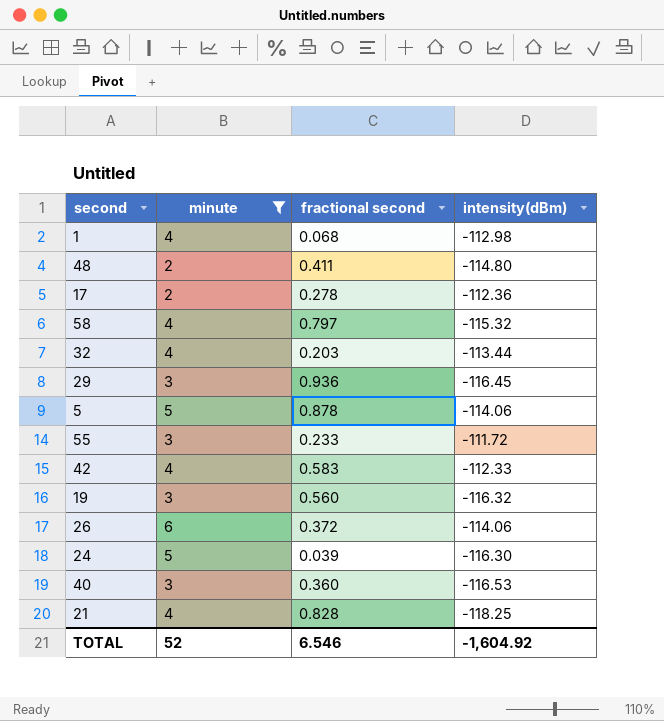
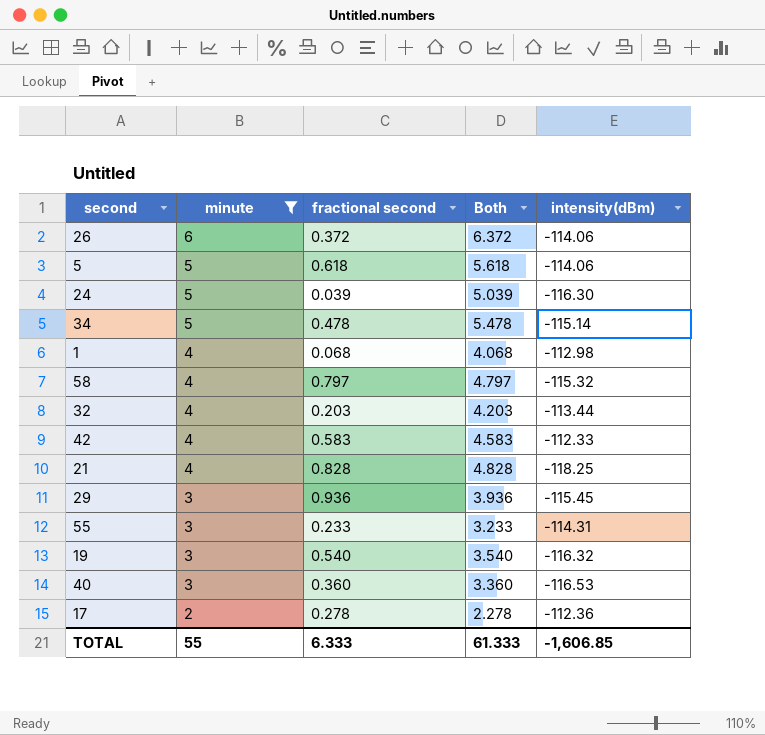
row order: none -> minute descending
column Both | formula: none -> [minute] + [fractional second]
row 48: 2 | 0.411 | -114.80 -> none
5 | fractional second: 0.878 -> 0.618
row 34: none -> 5 | 0.478 | 5.478 | -115.14
29 | intensity(dBm): -116.45 -> -115.45
55 | intensity(dBm): -111.72 -> -114.31
19 | fractional second: 0.560 -> 0.540
TOTAL | minute: 52 -> 55
TOTAL | fractional second: 6.546 -> 6.333
TOTAL | intensity(dBm): -1,604.92 -> -1,606.85

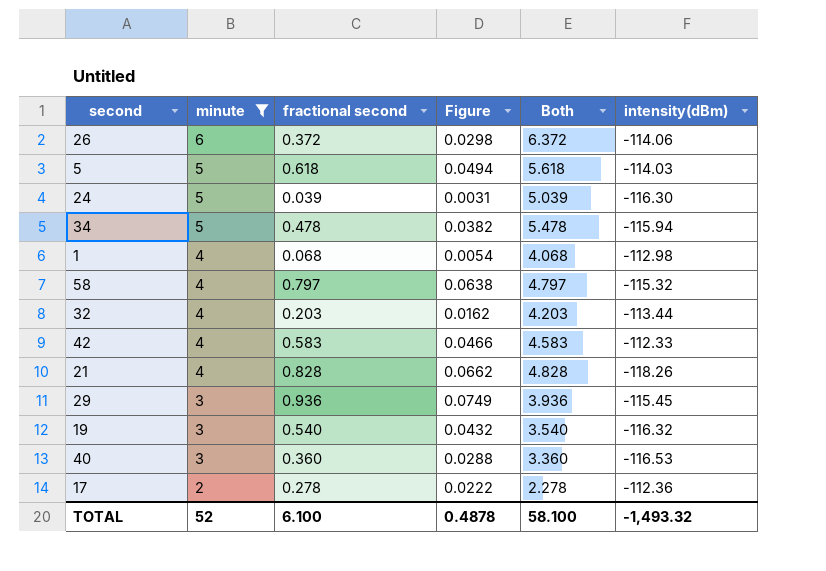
column Figure | formula: none -> [fractional second] * 0.08
row 55: 3 | 0.233 | 3.233 | -114.31 -> none
5 | intensity(dBm): -114.06 -> -114.03
34 | intensity(dBm): -115.14 -> -115.94
21 | intensity(dBm): -118.25 -> -118.26
TOTAL | minute: 55 -> 52
TOTAL | fractional second: 6.333 -> 6.100
TOTAL | Both: 61.333 -> 58.100
TOTAL | intensity(dBm): -1,606.85 -> -1,493.32

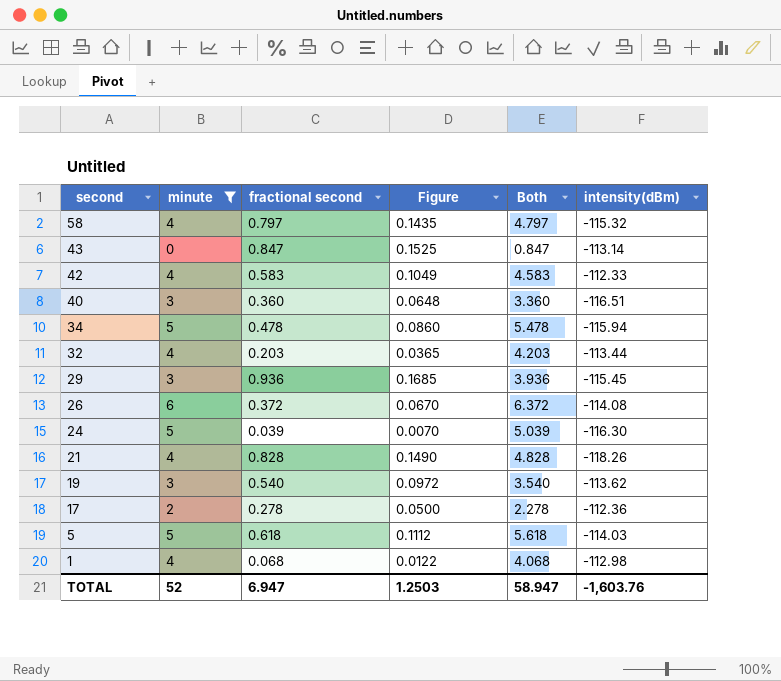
row order: minute descending -> second descending
column Figure | formula: [fractional second] * 0.08 -> [fractional second] * 0.18
row 43: none -> 0 | 0.847 | 0.1525 | 0.847 | -113.14
40 | intensity(dBm): -116.53 -> -116.51
26 | intensity(dBm): -114.06 -> -114.08
19 | intensity(dBm): -116.32 -> -113.62
TOTAL | fractional second: 6.100 -> 6.947
TOTAL | Figure: 0.4878 -> 1.2503
TOTAL | Both: 58.100 -> 58.947
TOTAL | intensity(dBm): -1,493.32 -> -1,603.76

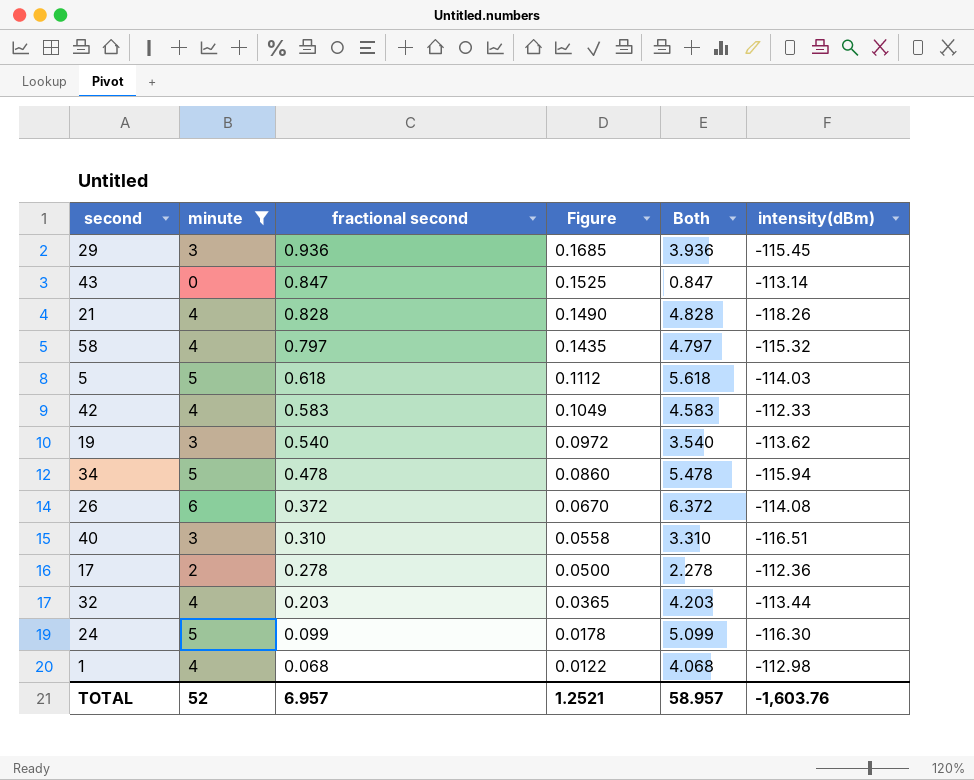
row order: second descending -> fractional second descending
40 | fractional second: 0.360 -> 0.310
40 | Figure: 0.0648 -> 0.0558
40 | Both: 3.360 -> 3.310
24 | fractional second: 0.039 -> 0.099
24 | Figure: 0.0070 -> 0.0178
24 | Both: 5.039 -> 5.099
TOTAL | fractional second: 6.947 -> 6.957
TOTAL | Figure: 1.2503 -> 1.2521
TOTAL | Both: 58.947 -> 58.957

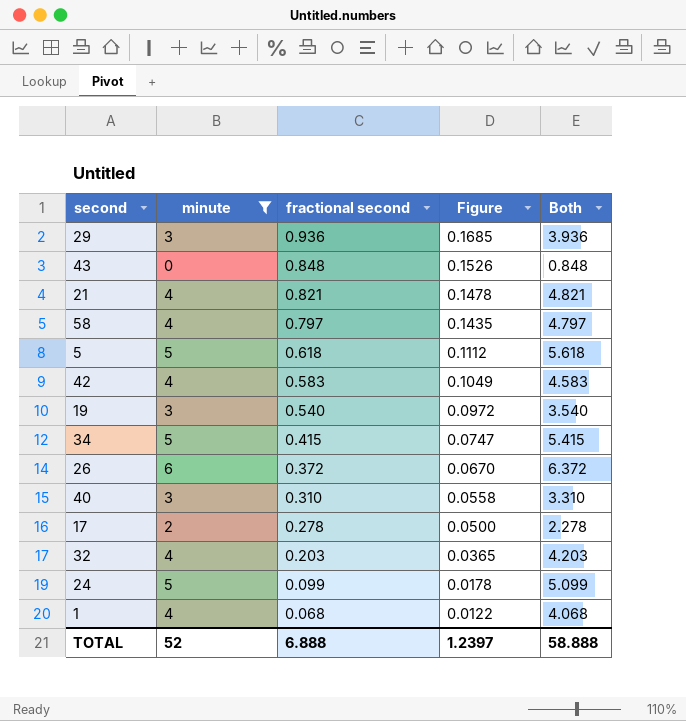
column intensity(dBm) | position: 6 -> none
43 | fractional second: 0.847 -> 0.848
43 | Figure: 0.1525 -> 0.1526
43 | Both: 0.847 -> 0.848
21 | fractional second: 0.828 -> 0.821
21 | Figure: 0.1490 -> 0.1478
21 | Both: 4.828 -> 4.821
34 | fractional second: 0.478 -> 0.415
34 | Figure: 0.0860 -> 0.0747
34 | Both: 5.478 -> 5.415
TOTAL | fractional second: 6.957 -> 6.888
TOTAL | Figure: 1.2521 -> 1.2397
TOTAL | Both: 58.957 -> 58.888

